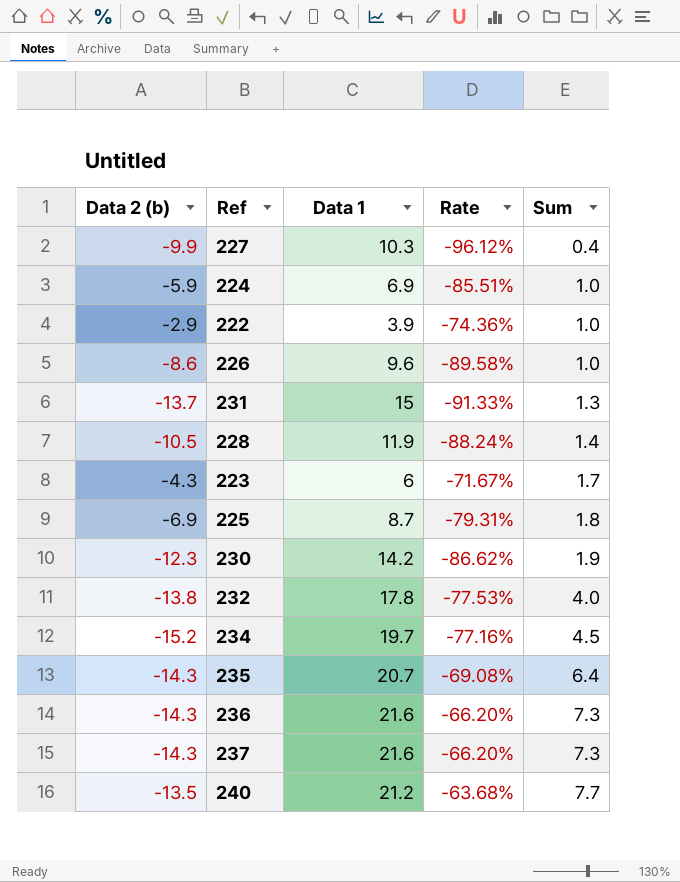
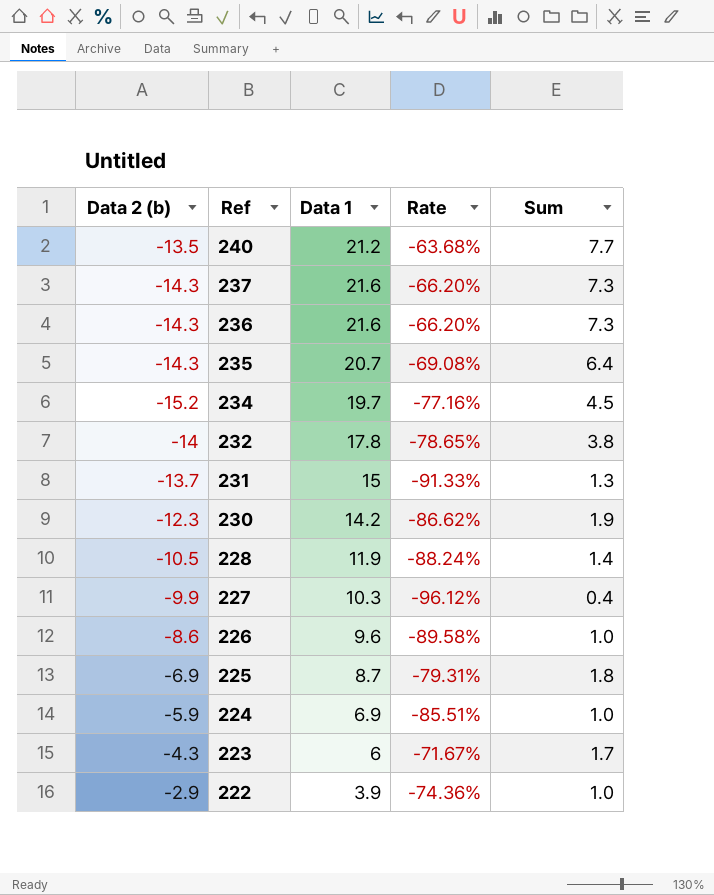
row order: Sum ascending -> Ref descending
232 | Data 2 (b): -13.8 -> -14
232 | Rate: -77.53% -> -78.65%
232 | Sum: 4.0 -> 3.8

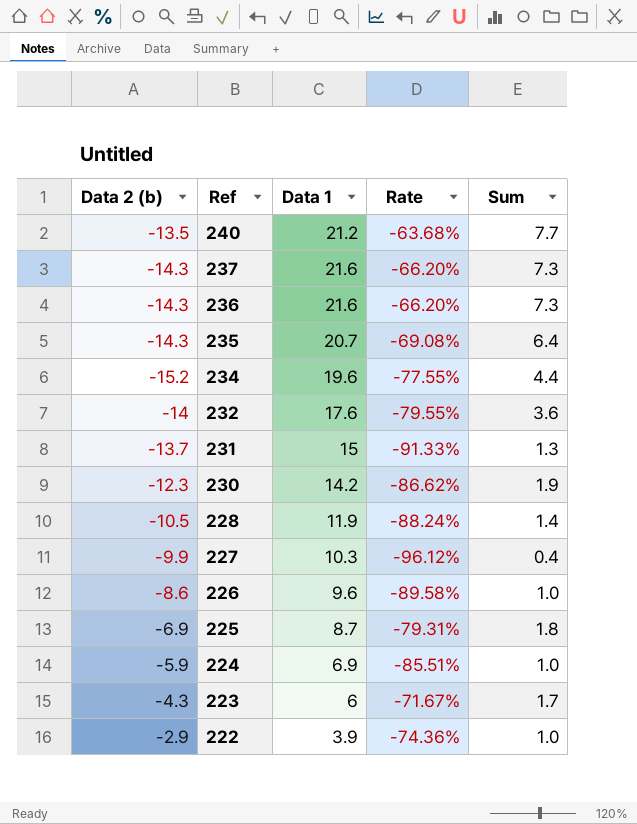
234 | Data 1: 19.7 -> 19.6
234 | Rate: -77.16% -> -77.55%
234 | Sum: 4.5 -> 4.4
232 | Data 1: 17.8 -> 17.6
232 | Rate: -78.65% -> -79.55%
232 | Sum: 3.8 -> 3.6

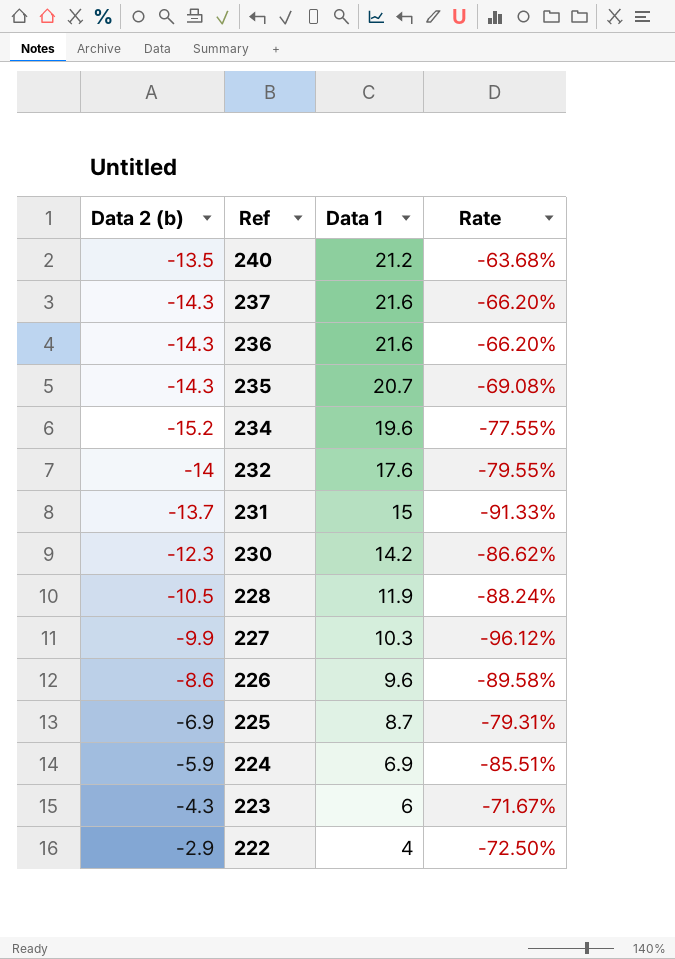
column Sum | formula: [Data 2 (b)] + [Data 1] -> none
222 | Data 1: 3.9 -> 4
222 | Rate: -74.36% -> -72.50%

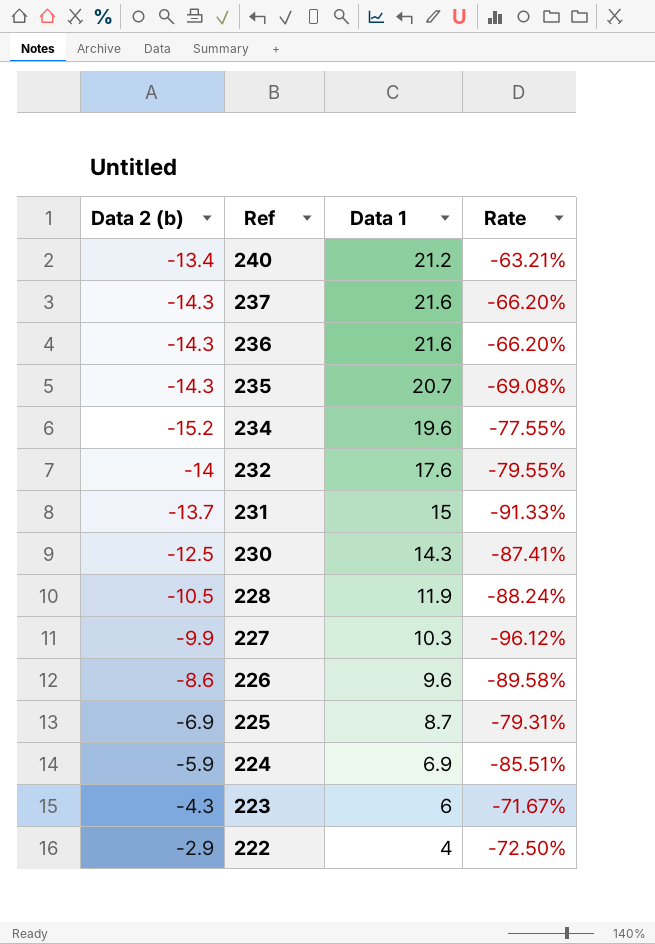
240 | Data 2 (b): -13.5 -> -13.4
240 | Rate: -63.68% -> -63.21%
230 | Data 2 (b): -12.3 -> -12.5
230 | Data 1: 14.2 -> 14.3
230 | Rate: -86.62% -> -87.41%

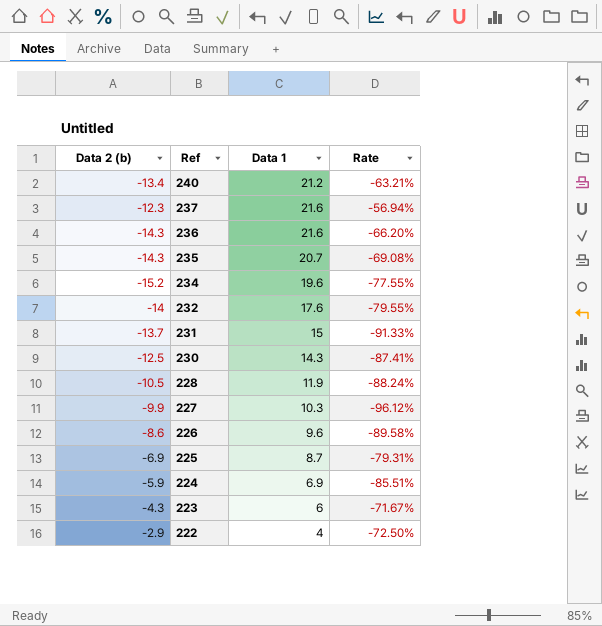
237 | Data 2 (b): -14.3 -> -12.3
237 | Rate: -66.20% -> -56.94%

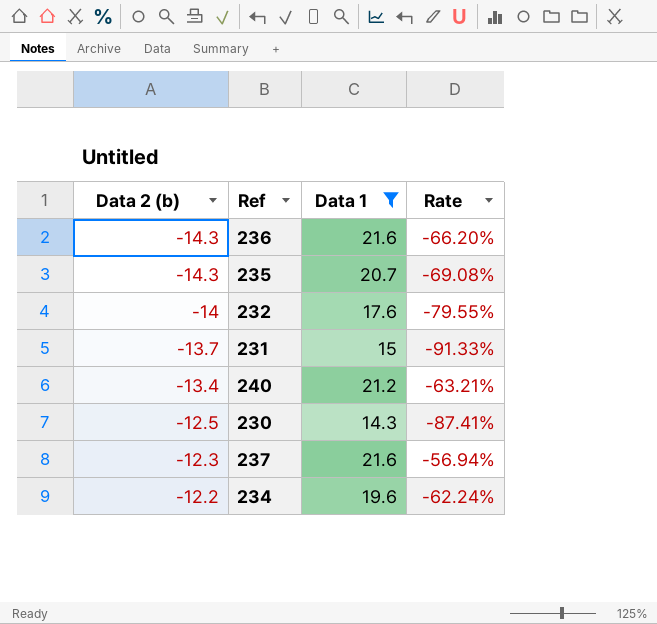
filter: none -> Data 1 >= 14.3
row order: Ref descending -> Data 2 (b) ascending
234 | Data 2 (b): -15.2 -> -12.2
234 | Rate: -77.55% -> -62.24%

